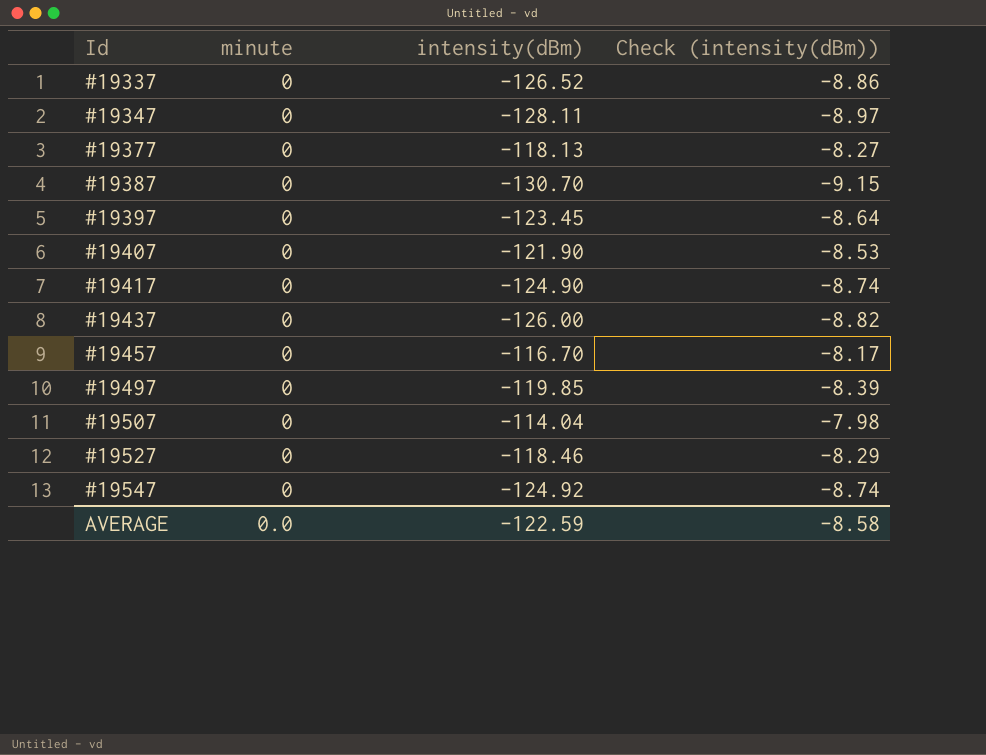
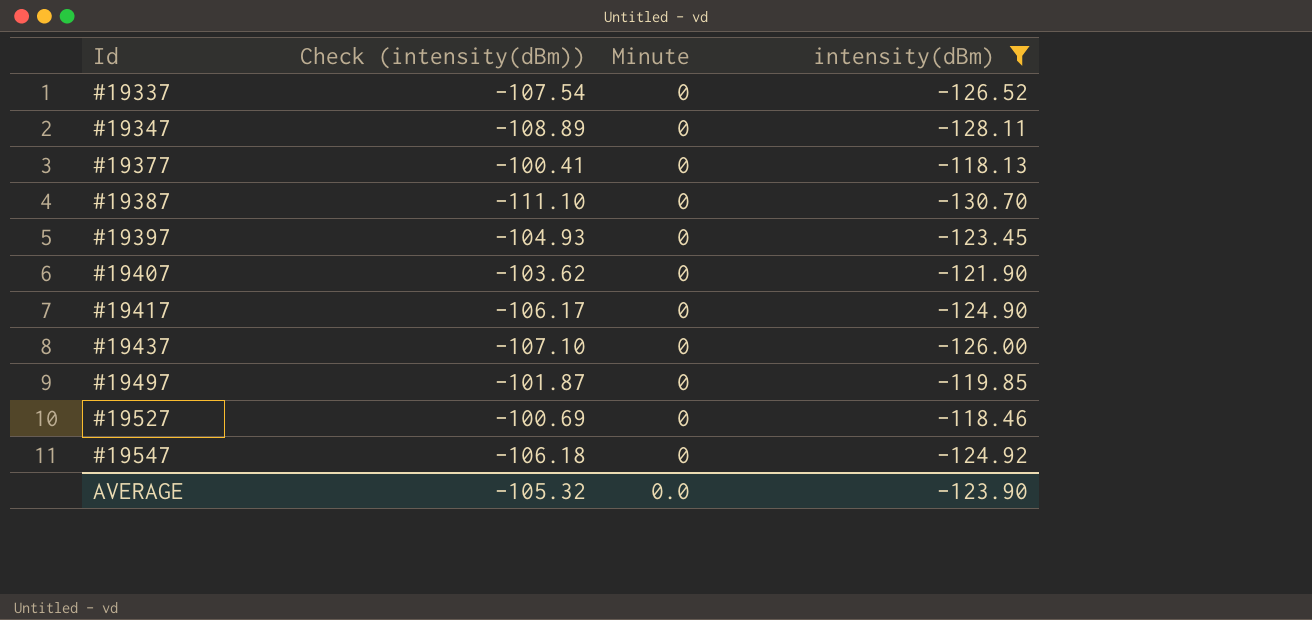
filter: none -> intensity(dBm) <= -118.13
column Check (intensity(dBm)) | formula: [intensity(dBm)] * 0.07 -> [intensity(dBm)] * 0.85
column Check (intensity(dBm)) | position: 4 -> 2
column name: minute -> Minute
AVERAGE | Check (intensity(dBm)): -8.58 -> -105.32
AVERAGE | intensity(dBm): -122.59 -> -123.90

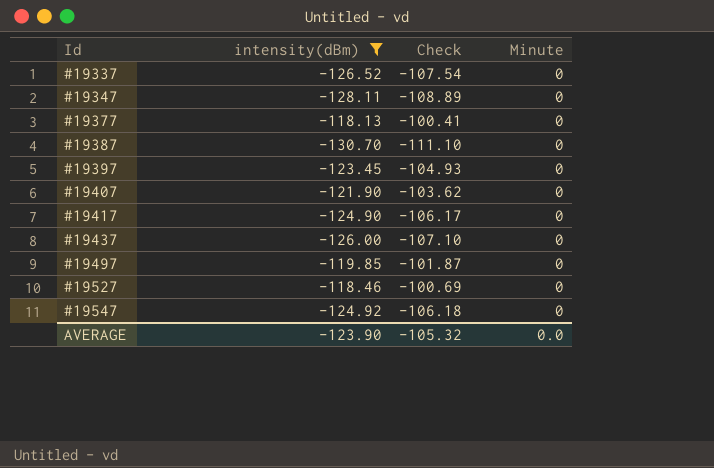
column intensity(dBm) | position: 4 -> 2
column name: Check (intensity(dBm)) -> Check

